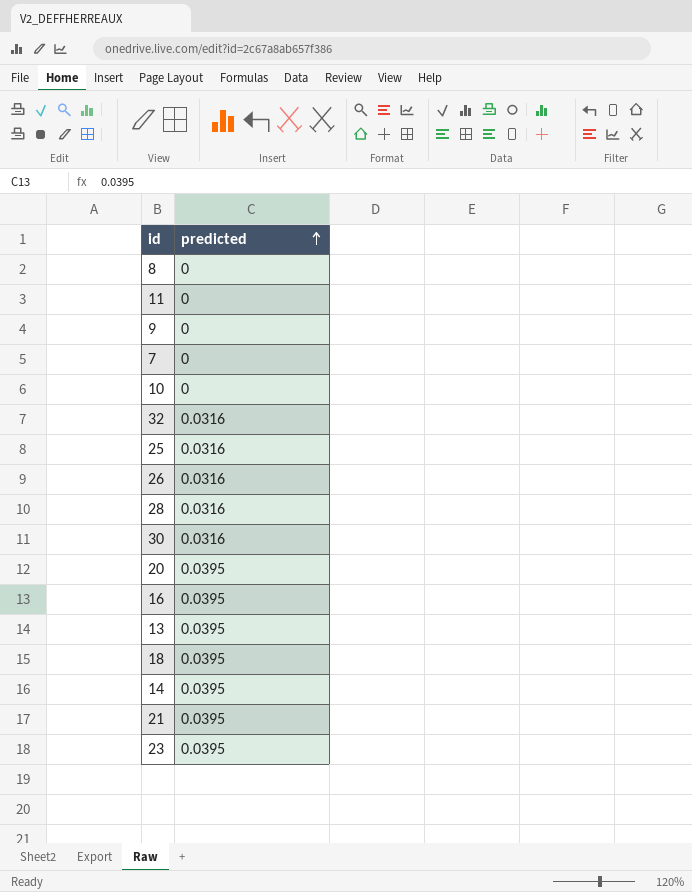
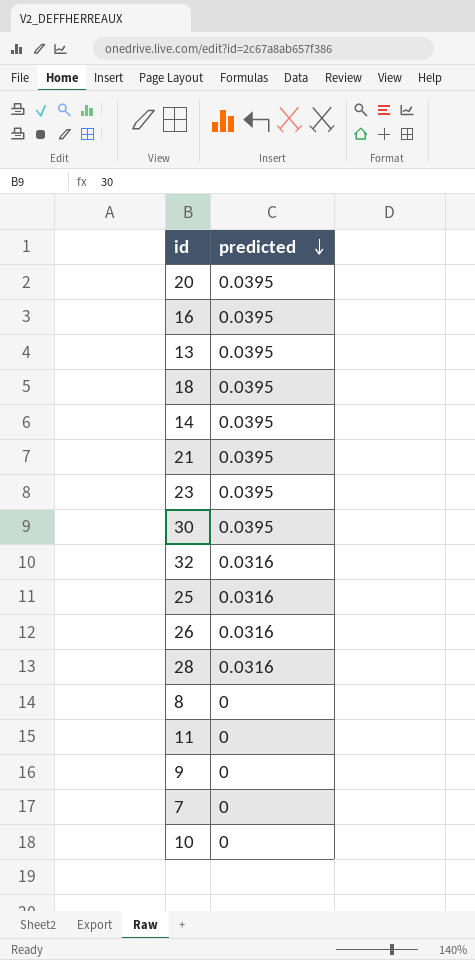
row order: predicted ascending -> predicted descending
30 | predicted: 0.0316 -> 0.0395

